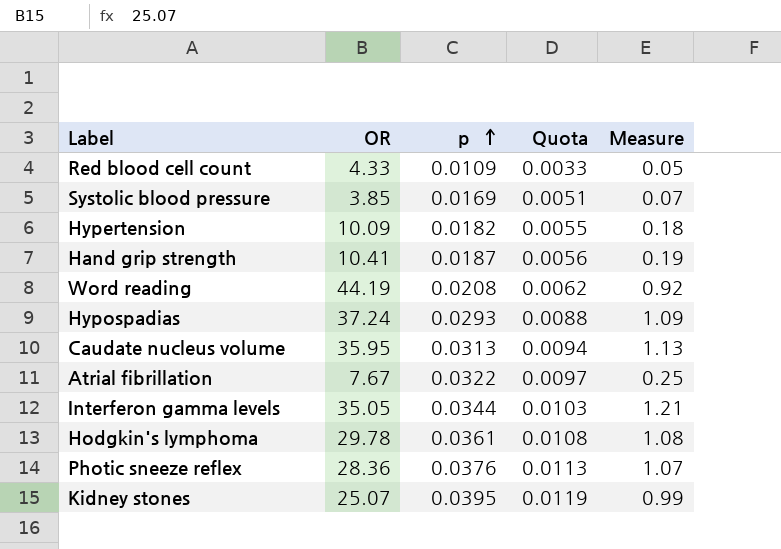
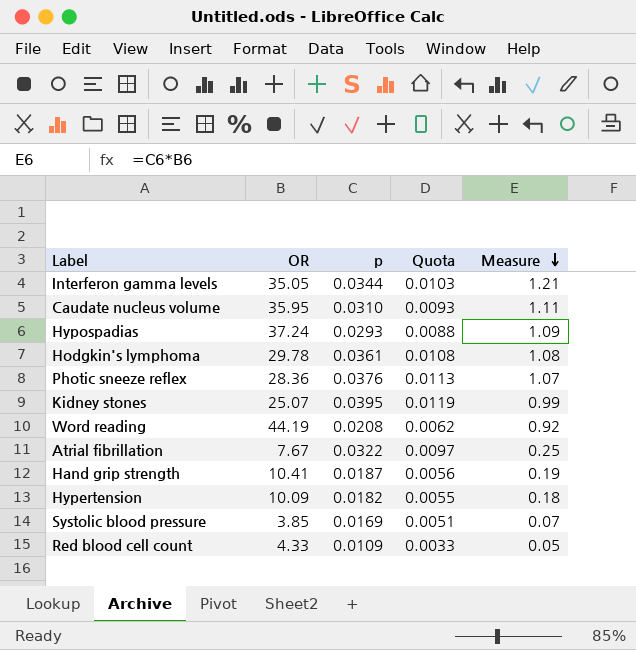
row order: p ascending -> Measure descending
Caudate nucleus volume | p: 0.0313 -> 0.0310
Caudate nucleus volume | Quota: 0.0094 -> 0.0093
Caudate nucleus volume | Measure: 1.13 -> 1.11

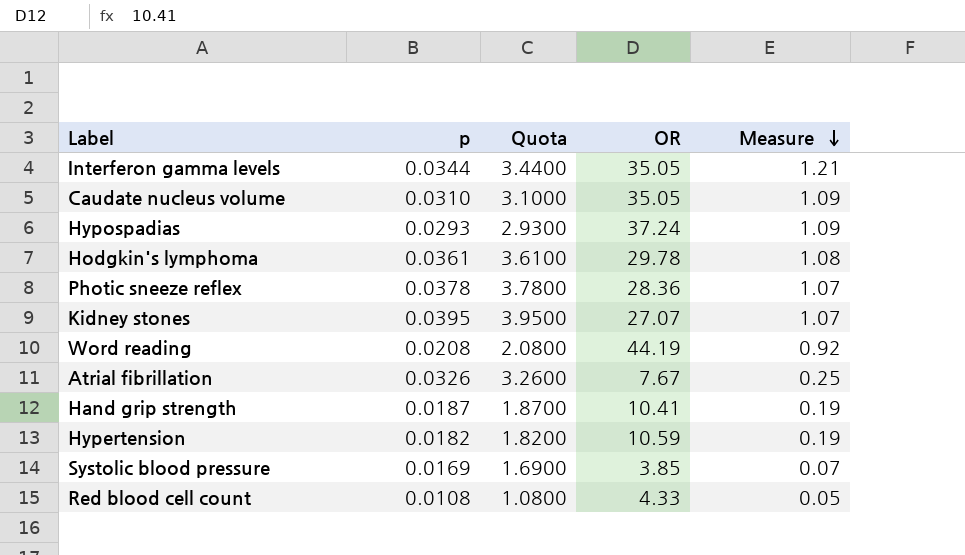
column Quota | formula: [p] * 0.3 -> [p] * 100
column OR | position: 2 -> 4
Caudate nucleus volume | OR: 35.95 -> 35.05
Caudate nucleus volume | Measure: 1.11 -> 1.09
Photic sneeze reflex | p: 0.0376 -> 0.0378
Kidney stones | OR: 25.07 -> 27.07
Kidney stones | Measure: 0.99 -> 1.07
Atrial fibrillation | p: 0.0322 -> 0.0326
Hypertension | OR: 10.09 -> 10.59
Hypertension | Measure: 0.18 -> 0.19
Red blood cell count | p: 0.0109 -> 0.0108

